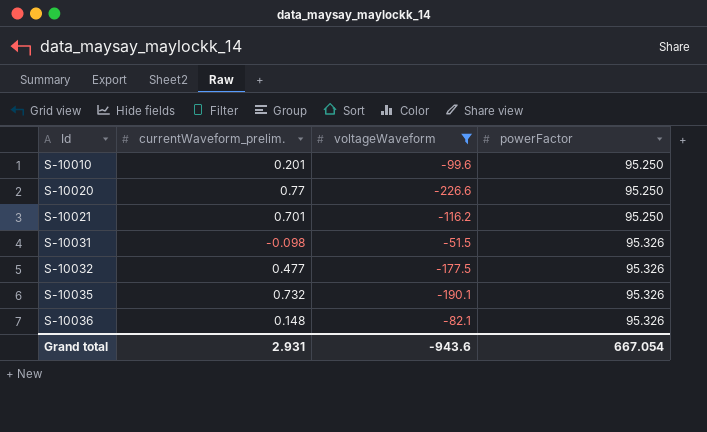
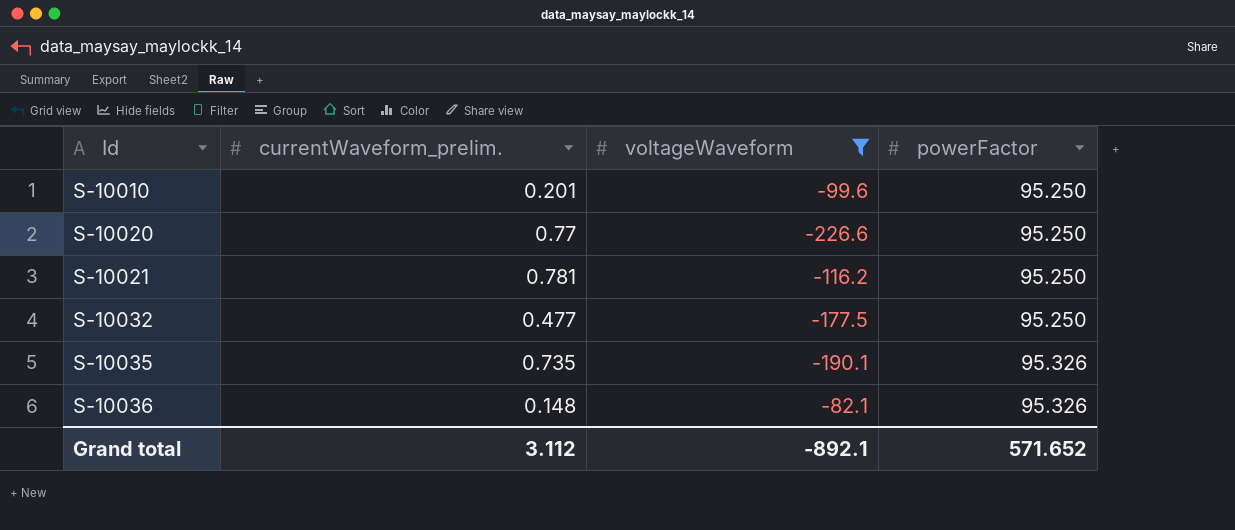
row S-10031: -0.098 | -51.5 | 95.326 -> none
S-10021 | currentWaveform_prelim.: 0.701 -> 0.781
S-10032 | powerFactor: 95.326 -> 95.250
S-10035 | currentWaveform_prelim.: 0.732 -> 0.735
Grand total | currentWaveform_prelim.: 2.931 -> 3.112
Grand total | voltageWaveform: -943.6 -> -892.1
Grand total | powerFactor: 667.054 -> 571.652

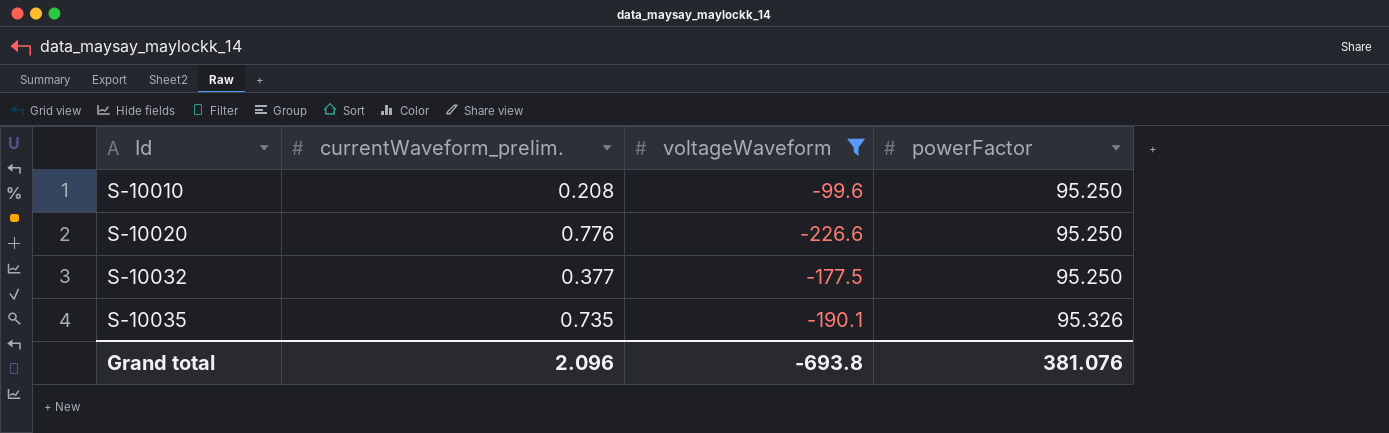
row S-10021: 0.781 | -116.2 | 95.250 -> none
row S-10036: 0.148 | -82.1 | 95.326 -> none
S-10010 | currentWaveform_prelim.: 0.201 -> 0.208
S-10020 | currentWaveform_prelim.: 0.77 -> 0.776
S-10032 | currentWaveform_prelim.: 0.477 -> 0.377
Grand total | currentWaveform_prelim.: 3.112 -> 2.096
Grand total | voltageWaveform: -892.1 -> -693.8
Grand total | powerFactor: 571.652 -> 381.076

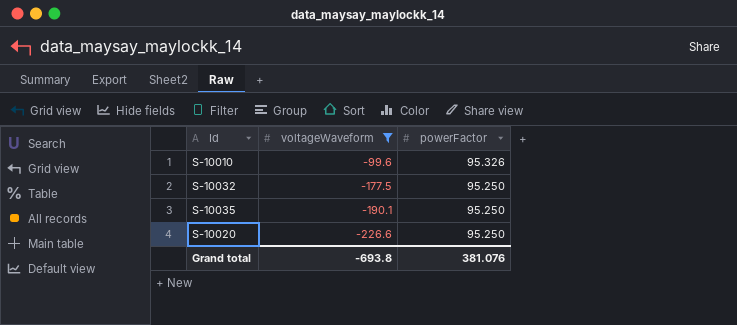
row order: Id ascending -> voltageWaveform descending
column currentWaveform_prelim. | position: 2 -> none
S-10010 | powerFactor: 95.250 -> 95.326
S-10035 | powerFactor: 95.326 -> 95.250

